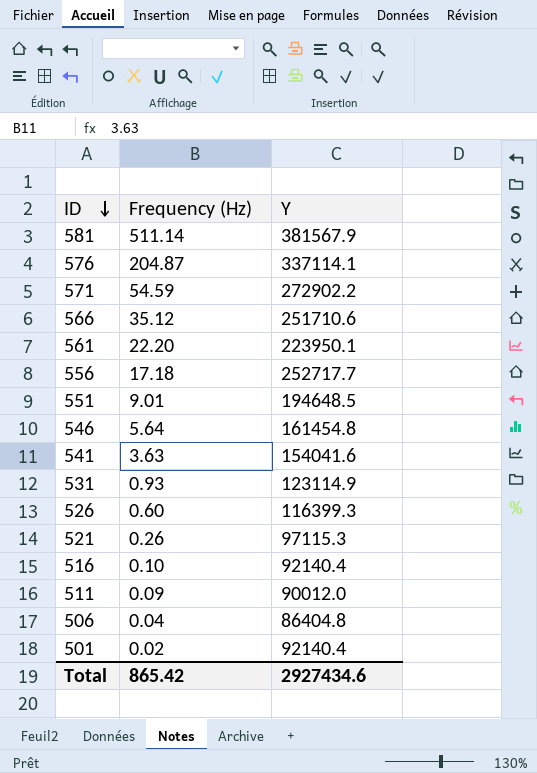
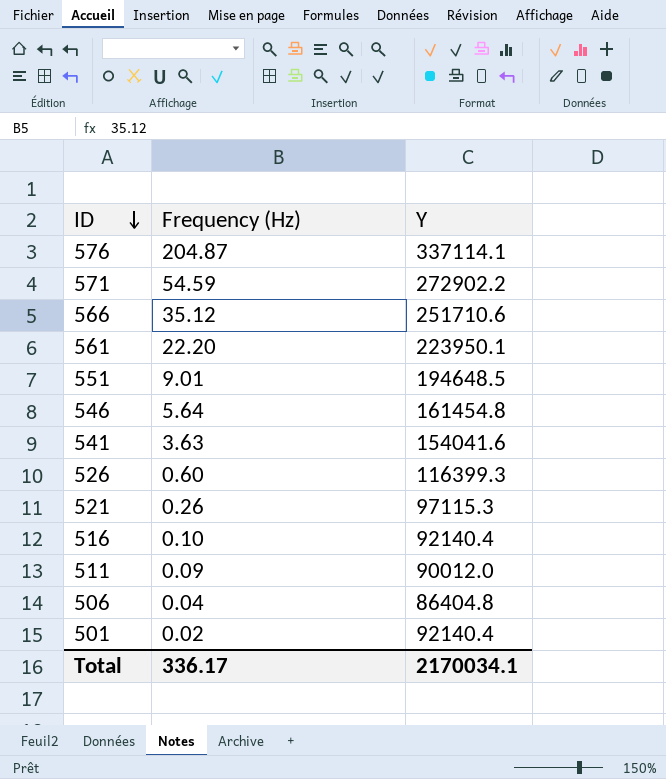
row 581: 511.14 | 381567.9 -> none
row 556: 17.18 | 252717.7 -> none
row 531: 0.93 | 123114.9 -> none
Total | Frequency (Hz): 865.42 -> 336.17
Total | Y: 2927434.6 -> 2170034.1

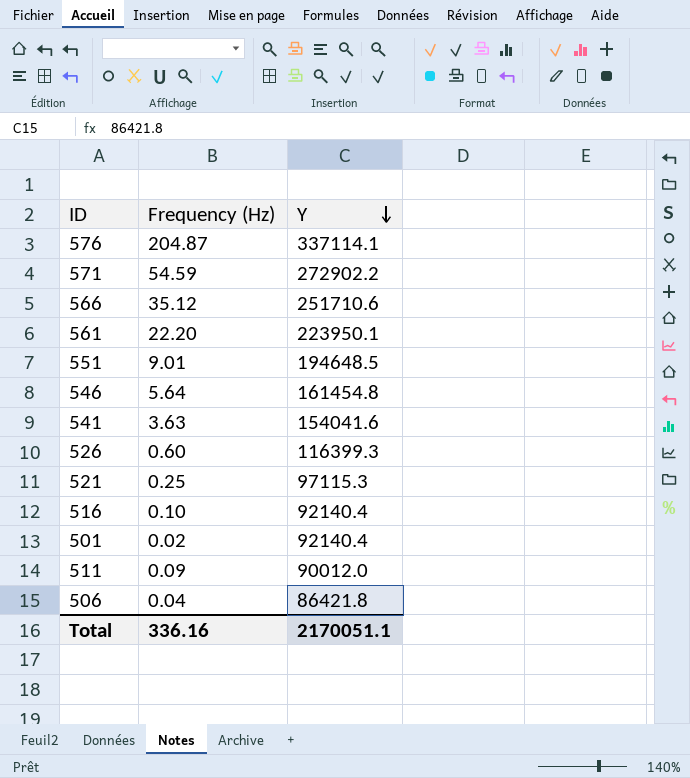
row order: ID descending -> Y descending
521 | Frequency (Hz): 0.26 -> 0.25
506 | Y: 86404.8 -> 86421.8
Total | Frequency (Hz): 336.17 -> 336.16
Total | Y: 2170034.1 -> 2170051.1

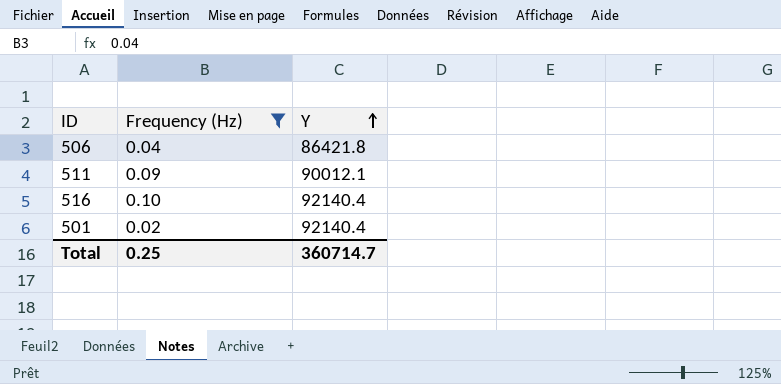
filter: none -> Frequency (Hz) <= 0.10
row order: Y descending -> Y ascending
511 | Y: 90012.0 -> 90012.1
Total | Frequency (Hz): 336.16 -> 0.25
Total | Y: 2170051.1 -> 360714.7

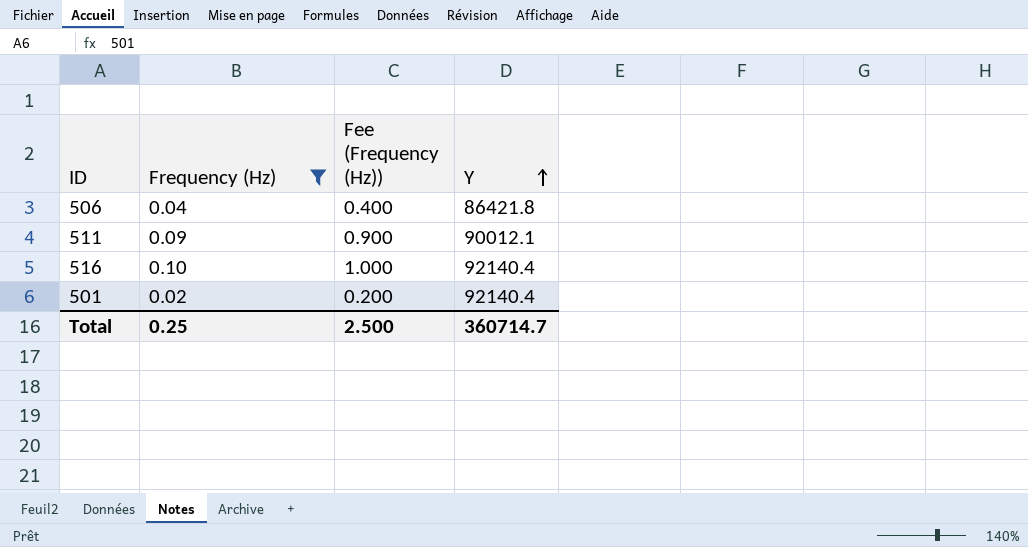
column Fee (Frequency (Hz)) | formula: none -> [Frequency (Hz)] * 10

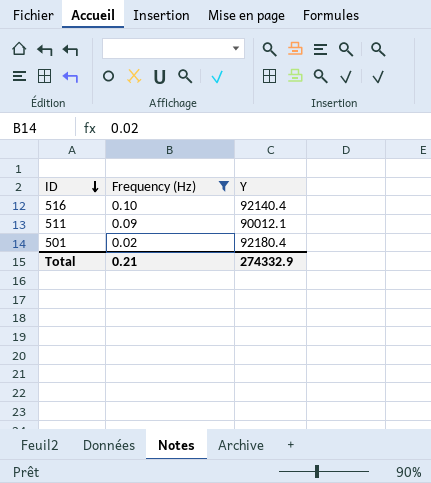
row order: Y ascending -> ID descending
column Fee (Frequency (Hz)) | formula: [Frequency (Hz)] * 10 -> none
row 506: 0.04 | 0.400 | 86421.8 -> none
501 | Y: 92140.4 -> 92180.4
Total | Frequency (Hz): 0.25 -> 0.21
Total | Y: 360714.7 -> 274332.9

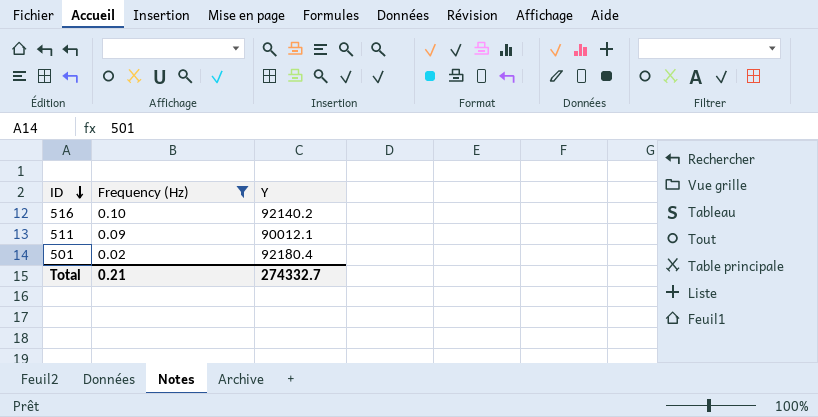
516 | Y: 92140.4 -> 92140.2
Total | Y: 274332.9 -> 274332.7

